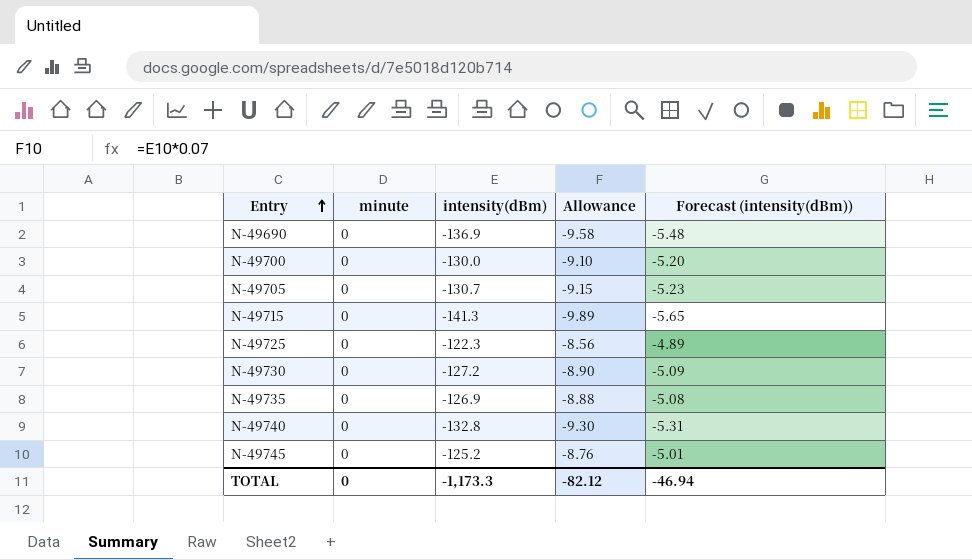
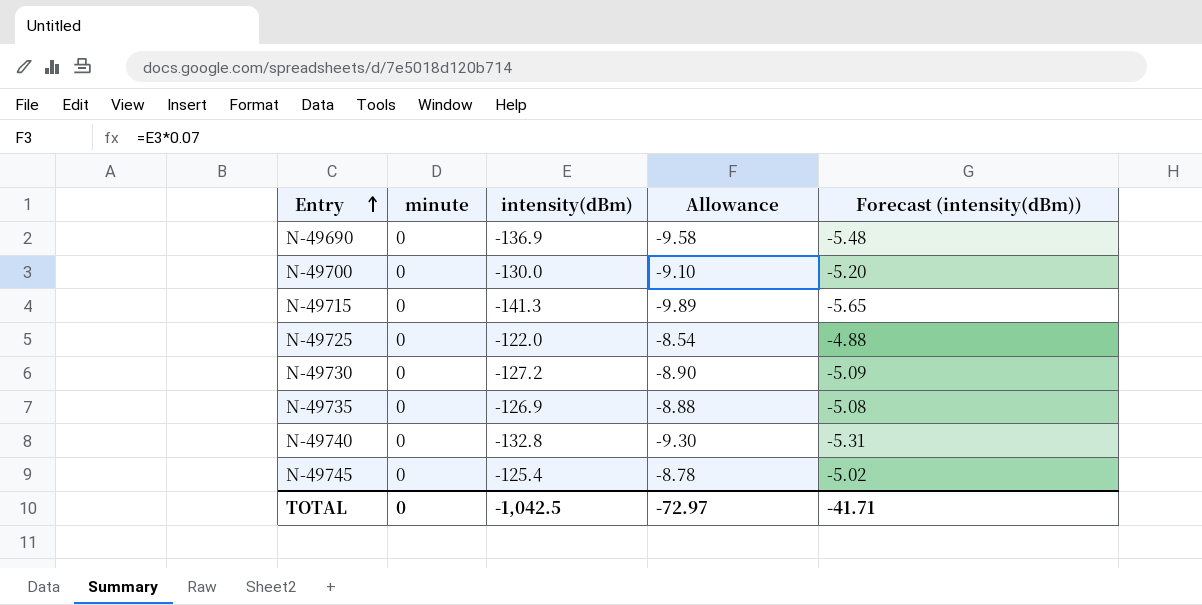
row N-49705: 0 | -130.7 | -9.15 | -5.23 -> none
N-49725 | intensity(dBm): -122.3 -> -122.0
N-49725 | Allowance: -8.56 -> -8.54
N-49725 | Forecast (intensity(dBm)): -4.89 -> -4.88
N-49745 | intensity(dBm): -125.2 -> -125.4
N-49745 | Allowance: -8.76 -> -8.78
N-49745 | Forecast (intensity(dBm)): -5.01 -> -5.02
TOTAL | intensity(dBm): -1,173.3 -> -1,042.5
TOTAL | Allowance: -82.12 -> -72.97
TOTAL | Forecast (intensity(dBm)): -46.94 -> -41.71

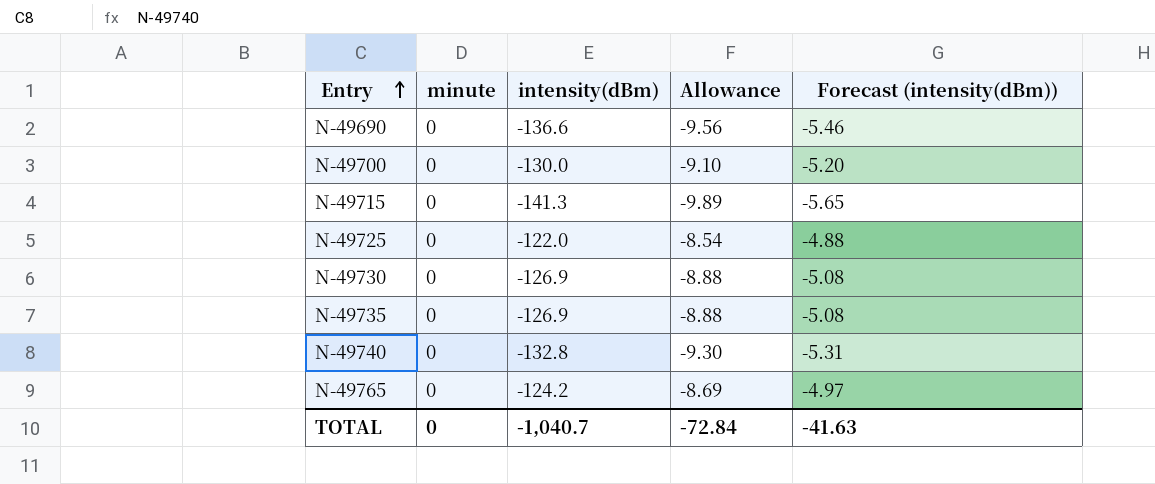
row N-49745: 0 | -125.4 | -8.78 | -5.02 -> none
N-49690 | intensity(dBm): -136.9 -> -136.6
N-49690 | Allowance: -9.58 -> -9.56
N-49690 | Forecast (intensity(dBm)): -5.48 -> -5.46
N-49730 | intensity(dBm): -127.2 -> -126.9
N-49730 | Allowance: -8.90 -> -8.88
N-49730 | Forecast (intensity(dBm)): -5.09 -> -5.08
row N-49765: none -> 0 | -124.2 | -8.69 | -4.97
TOTAL | intensity(dBm): -1,042.5 -> -1,040.7
TOTAL | Allowance: -72.97 -> -72.84
TOTAL | Forecast (intensity(dBm)): -41.71 -> -41.63

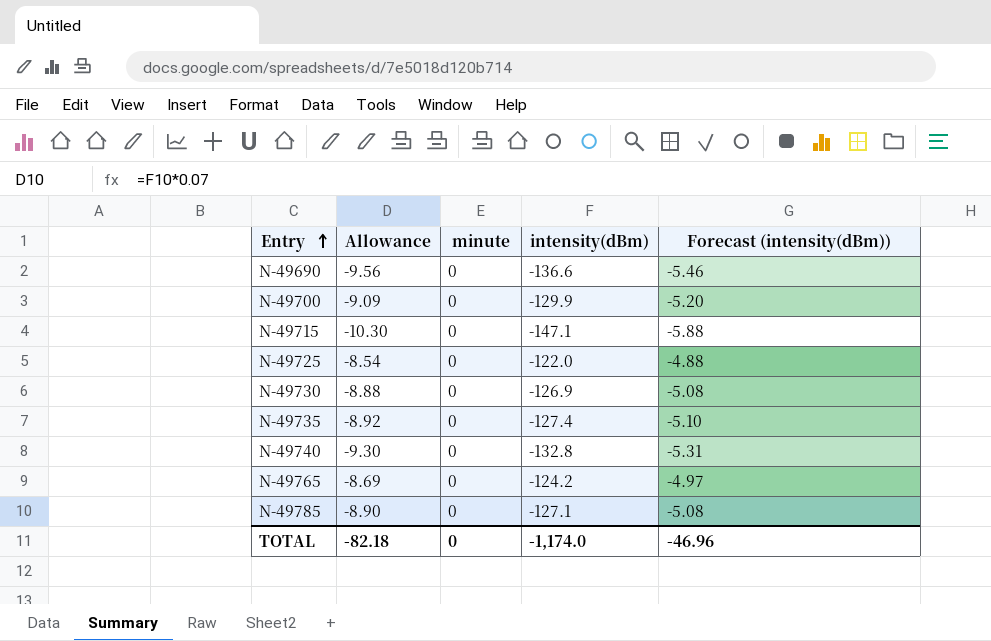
column Allowance | position: 4 -> 2
N-49700 | Allowance: -9.10 -> -9.09
N-49700 | intensity(dBm): -130.0 -> -129.9
N-49715 | Allowance: -9.89 -> -10.30
N-49715 | intensity(dBm): -141.3 -> -147.1
N-49715 | Forecast (intensity(dBm)): -5.65 -> -5.88
N-49735 | Allowance: -8.88 -> -8.92
N-49735 | intensity(dBm): -126.9 -> -127.4
N-49735 | Forecast (intensity(dBm)): -5.08 -> -5.10
row N-49785: none -> -8.90 | 0 | -127.1 | -5.08
TOTAL | Allowance: -72.84 -> -82.18
TOTAL | intensity(dBm): -1,040.7 -> -1,174.0
TOTAL | Forecast (intensity(dBm)): -41.63 -> -46.96

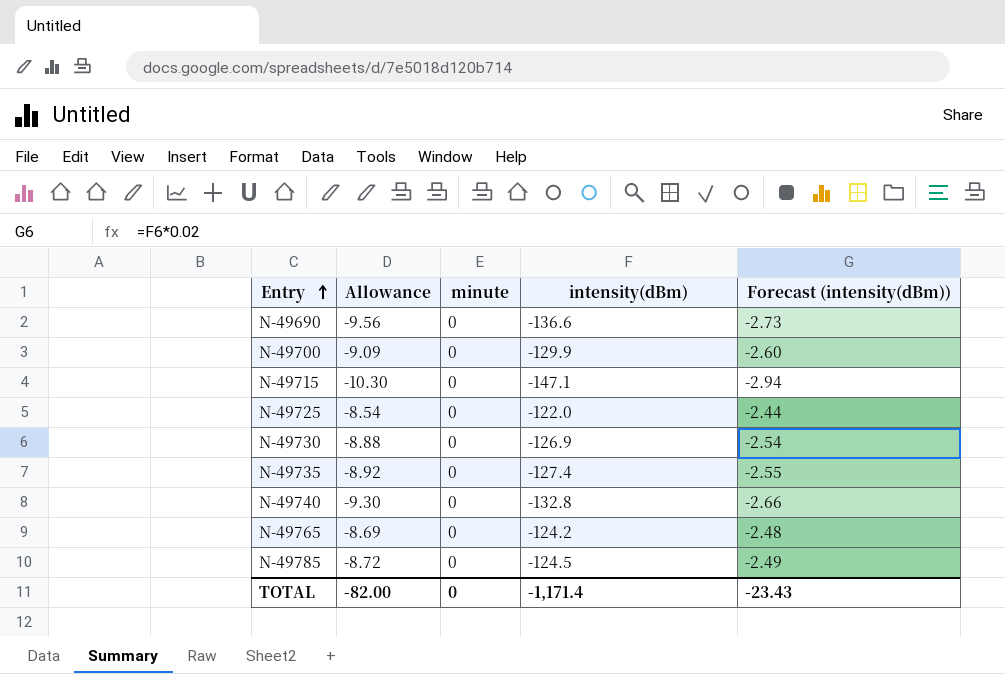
column Forecast (intensity(dBm)) | formula: [intensity(dBm)] * 0.04 -> [intensity(dBm)] * 0.02
N-49785 | Allowance: -8.90 -> -8.72
N-49785 | intensity(dBm): -127.1 -> -124.5
TOTAL | Allowance: -82.18 -> -82.00
TOTAL | intensity(dBm): -1,174.0 -> -1,171.4
TOTAL | Forecast (intensity(dBm)): -46.96 -> -23.43

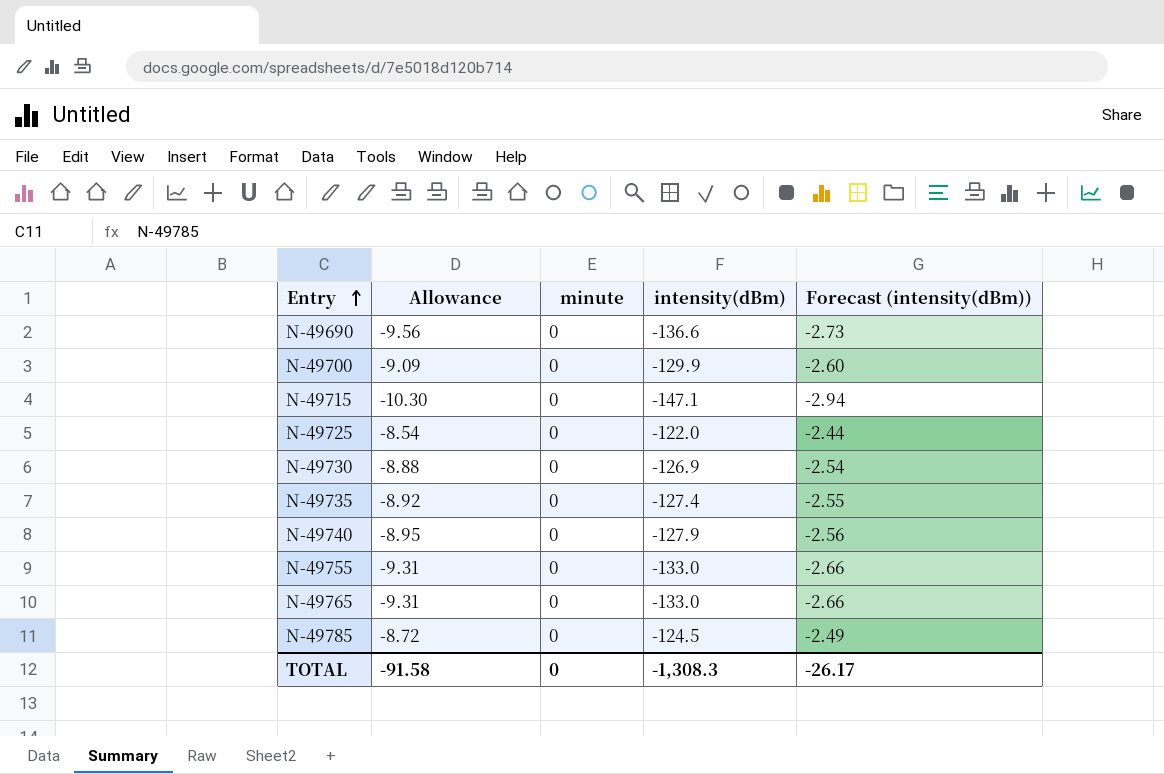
N-49740 | Allowance: -9.30 -> -8.95
N-49740 | intensity(dBm): -132.8 -> -127.9
N-49740 | Forecast (intensity(dBm)): -2.66 -> -2.56
row N-49755: none -> -9.31 | 0 | -133.0 | -2.66
N-49765 | Allowance: -8.69 -> -9.31
N-49765 | intensity(dBm): -124.2 -> -133.0
N-49765 | Forecast (intensity(dBm)): -2.48 -> -2.66
TOTAL | Allowance: -82.00 -> -91.58
TOTAL | intensity(dBm): -1,171.4 -> -1,308.3
TOTAL | Forecast (intensity(dBm)): -23.43 -> -26.17

